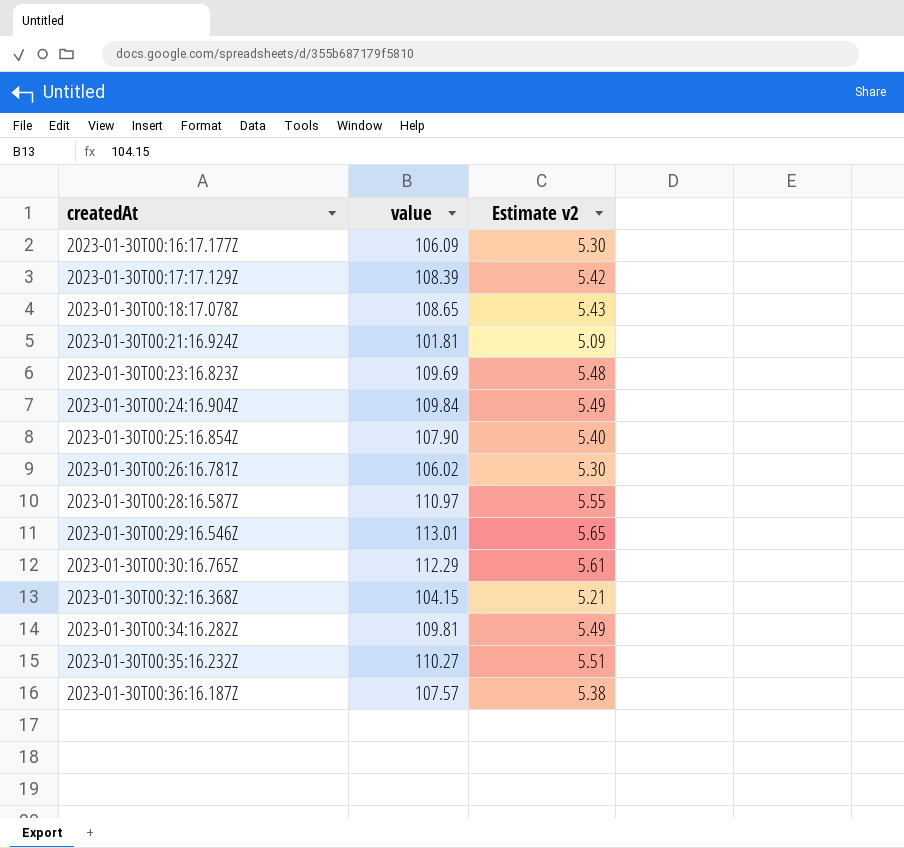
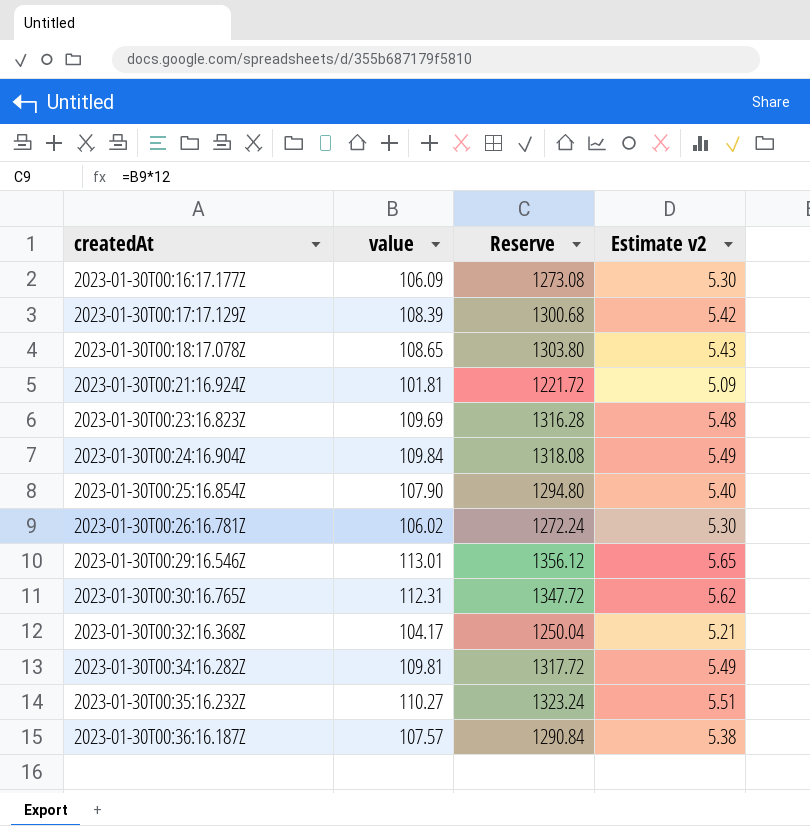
column Reserve | formula: none -> [value] * 12
row 2023-01-30T00:28:16.587Z: 110.97 | 5.55 -> none
2023-01-30T00:30:16.765Z | value: 112.29 -> 112.31
2023-01-30T00:30:16.765Z | Estimate v2: 5.61 -> 5.62
2023-01-30T00:32:16.368Z | value: 104.15 -> 104.17

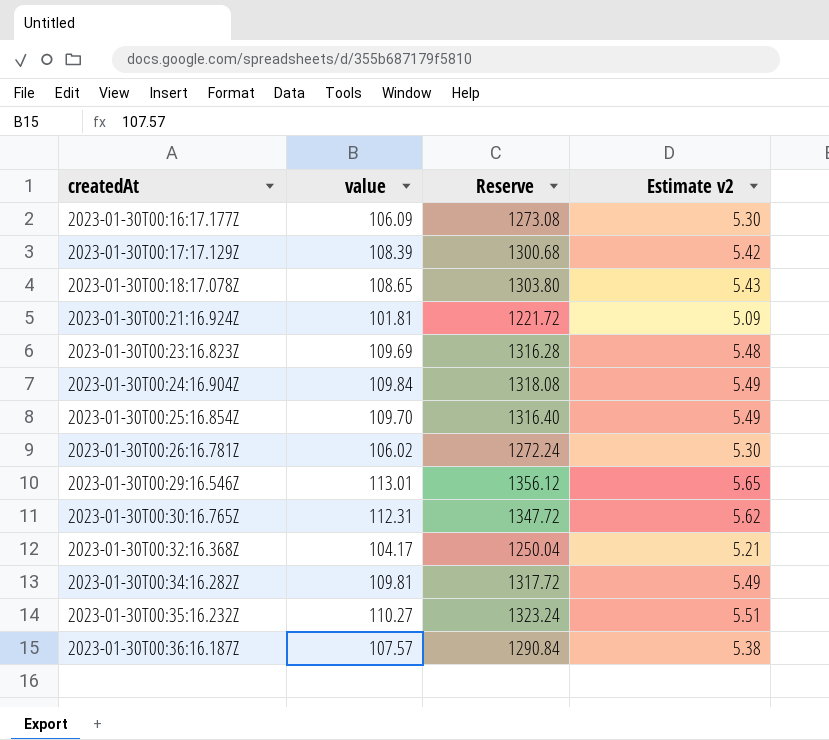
2023-01-30T00:25:16.854Z | value: 107.90 -> 109.70
2023-01-30T00:25:16.854Z | Reserve: 1294.80 -> 1316.40
2023-01-30T00:25:16.854Z | Estimate v2: 5.40 -> 5.49

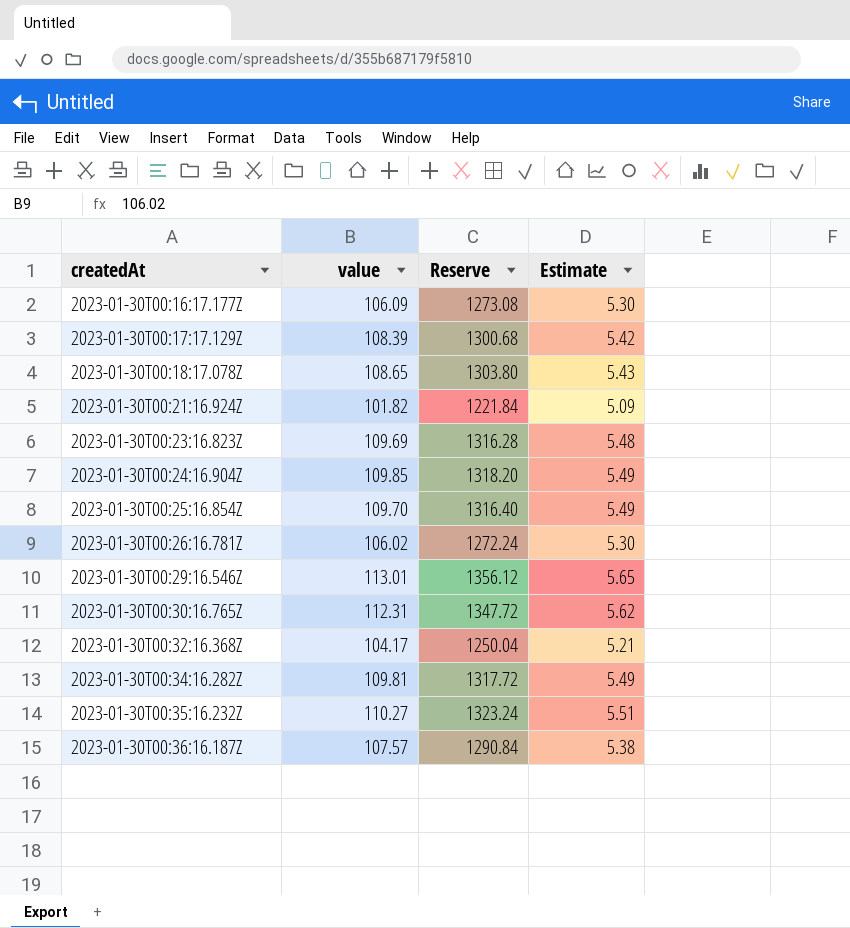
column name: Estimate v2 -> Estimate
2023-01-30T00:21:16.924Z | value: 101.81 -> 101.82
2023-01-30T00:21:16.924Z | Reserve: 1221.72 -> 1221.84
2023-01-30T00:24:16.904Z | value: 109.84 -> 109.85
2023-01-30T00:24:16.904Z | Reserve: 1318.08 -> 1318.20

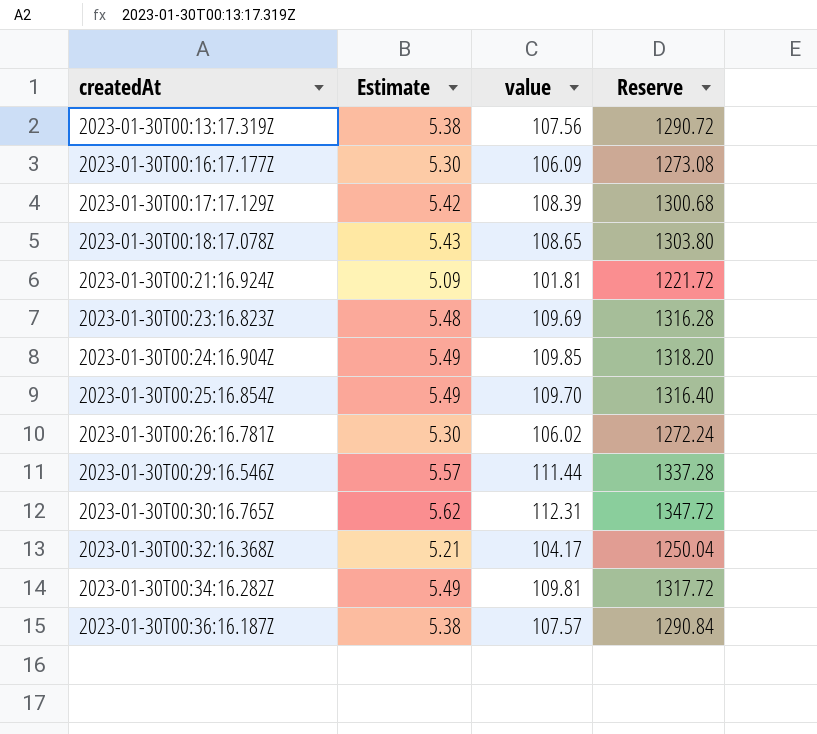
column Estimate | position: 4 -> 2
row 2023-01-30T00:35:16.232Z: 110.27 | 1323.24 | 5.51 -> none
row 2023-01-30T00:13:17.319Z: none -> 5.38 | 107.56 | 1290.72
2023-01-30T00:21:16.924Z | value: 101.82 -> 101.81
2023-01-30T00:21:16.924Z | Reserve: 1221.84 -> 1221.72
2023-01-30T00:29:16.546Z | Estimate: 5.65 -> 5.57
2023-01-30T00:29:16.546Z | value: 113.01 -> 111.44
2023-01-30T00:29:16.546Z | Reserve: 1356.12 -> 1337.28

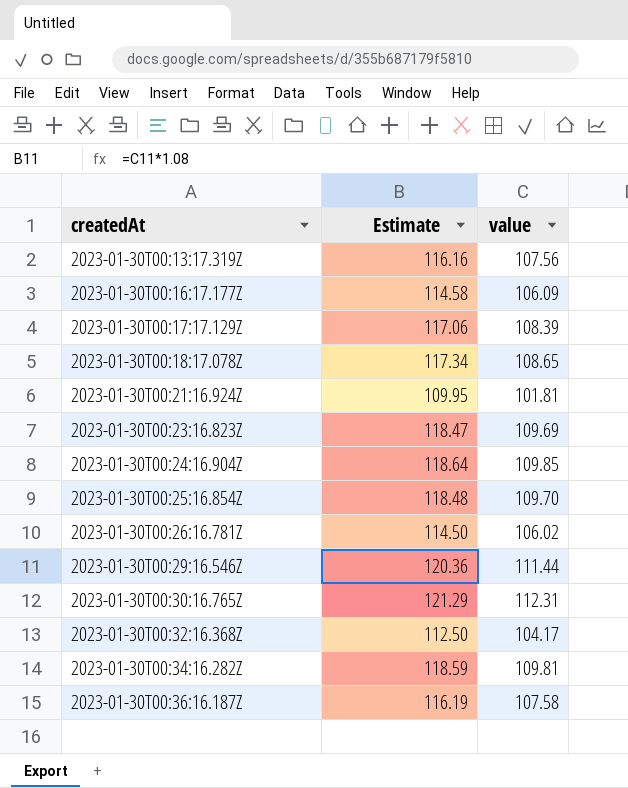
column Reserve | formula: [value] * 12 -> none
column Estimate | formula: [value] * 0.05 -> [value] * 1.08
2023-01-30T00:36:16.187Z | value: 107.57 -> 107.58

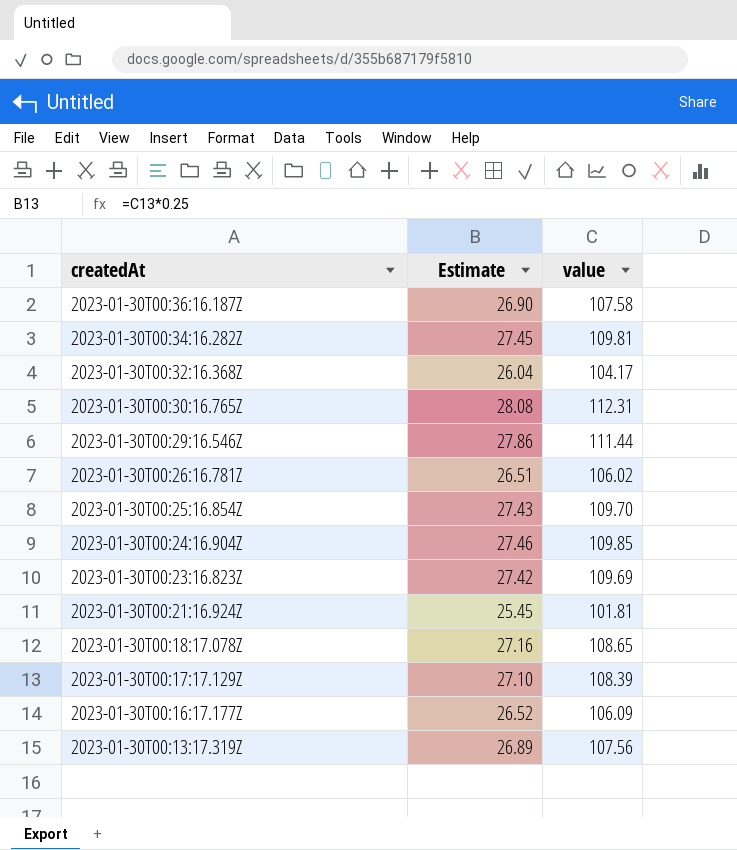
row order: createdAt ascending -> createdAt descending
column Estimate | formula: [value] * 1.08 -> [value] * 0.25

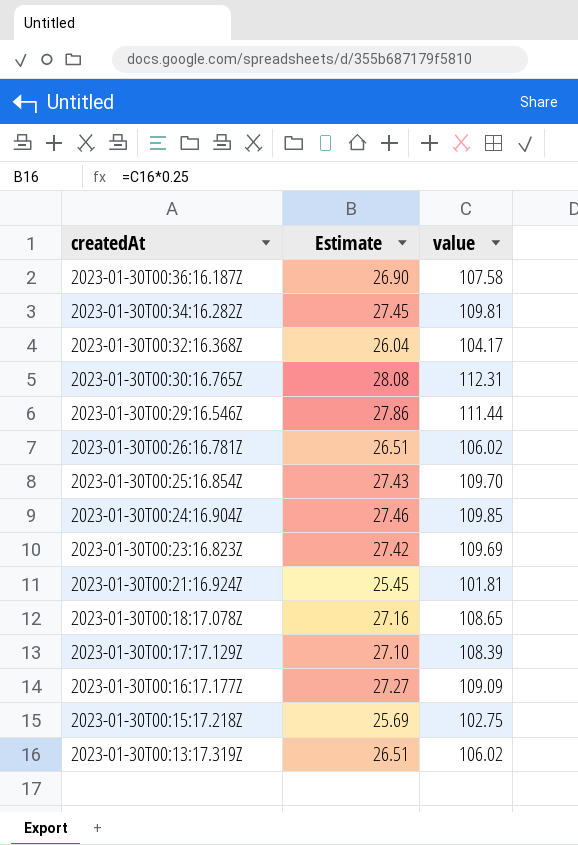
2023-01-30T00:16:17.177Z | Estimate: 26.52 -> 27.27
2023-01-30T00:16:17.177Z | value: 106.09 -> 109.09
row 2023-01-30T00:15:17.218Z: none -> 25.69 | 102.75
2023-01-30T00:13:17.319Z | Estimate: 26.89 -> 26.51
2023-01-30T00:13:17.319Z | value: 107.56 -> 106.02

